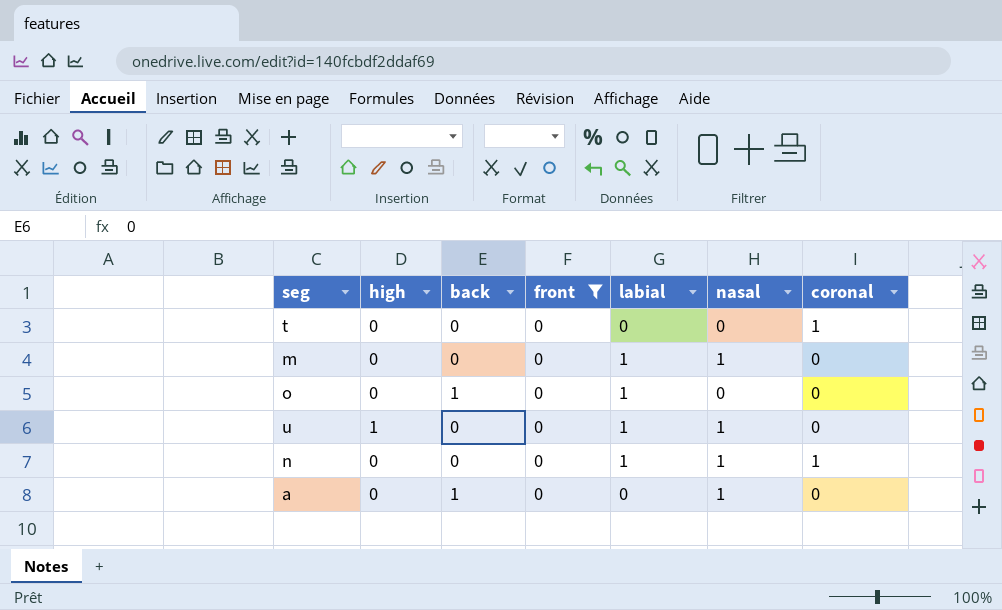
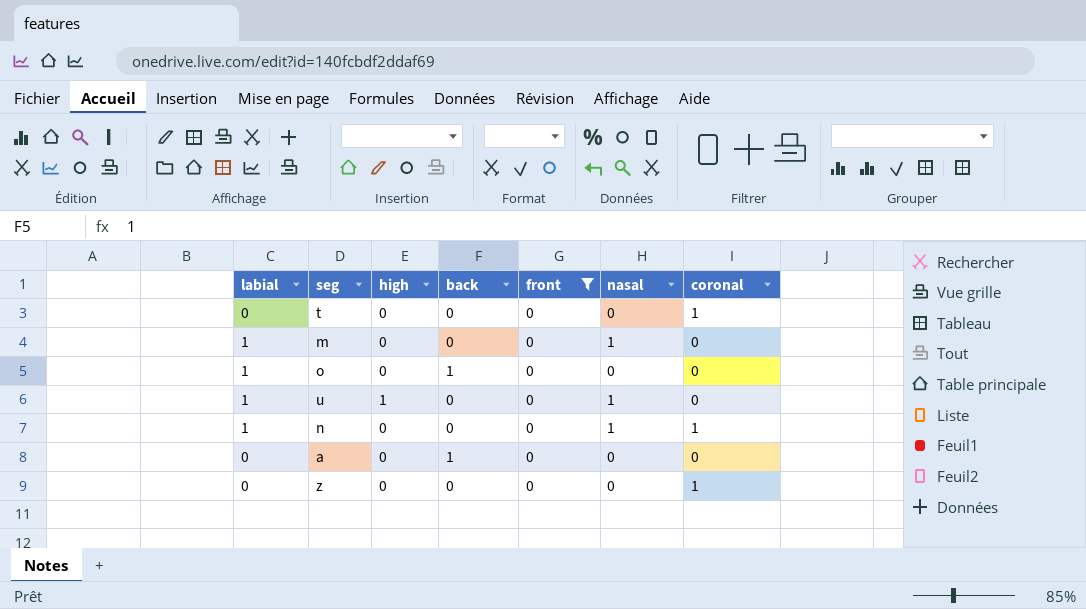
column labial | position: 5 -> 1
a | nasal: 1 -> 0
row z: none -> 0 | 0 | 0 | 0 | 0 | 1

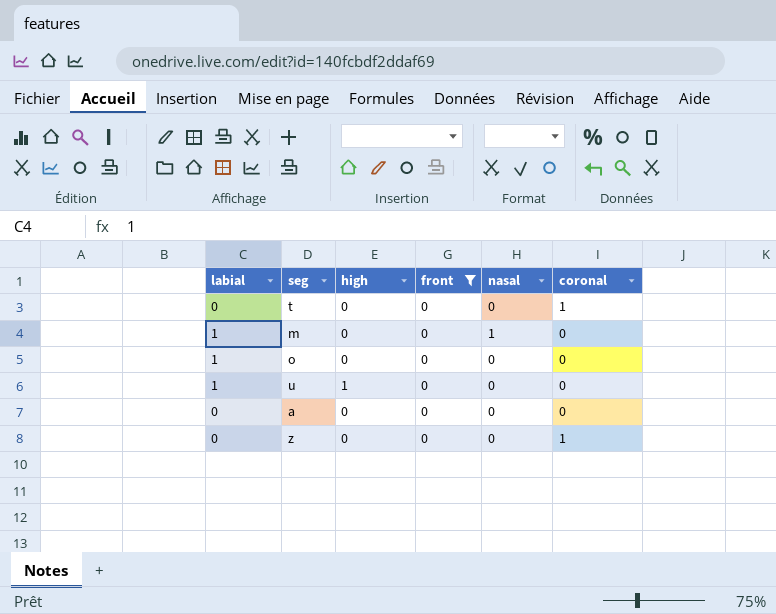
column back | position: 4 -> none
row n: 1 | 0 | 0 | 0 | 1 | 1 -> none
u | nasal: 1 -> 0

